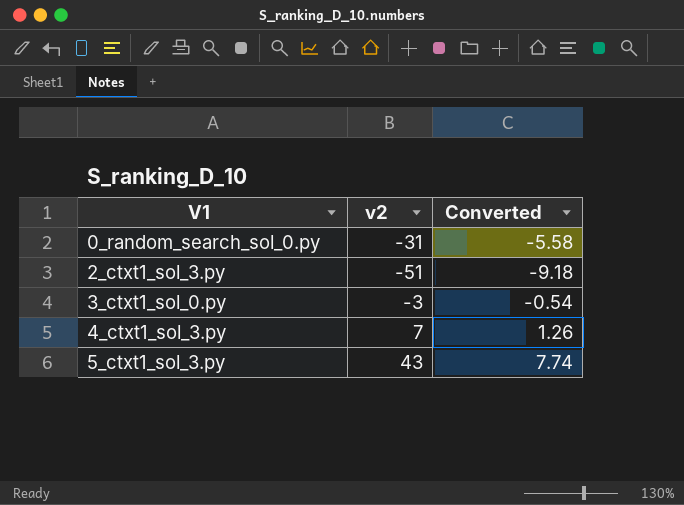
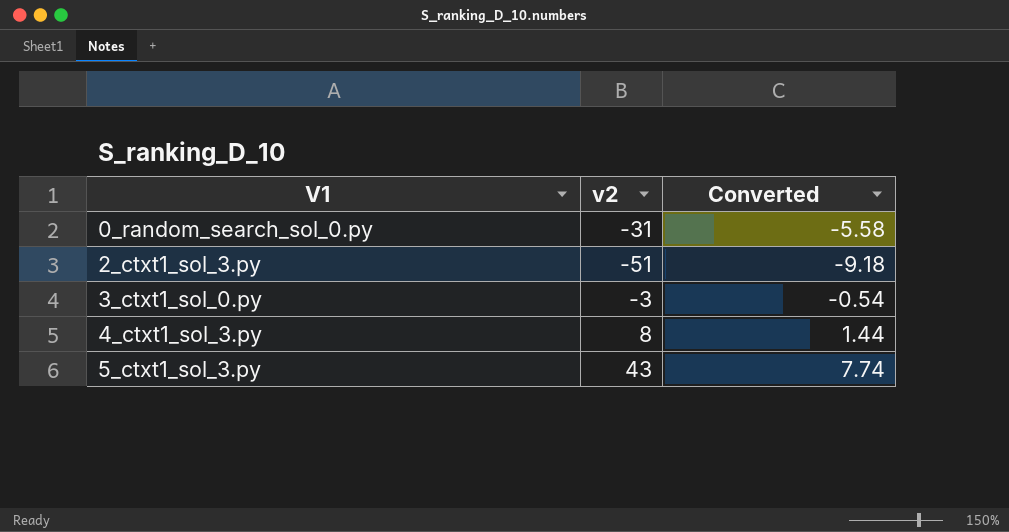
4_ctxt1_sol_3.py | v2: 7 -> 8
4_ctxt1_sol_3.py | Converted: 1.26 -> 1.44

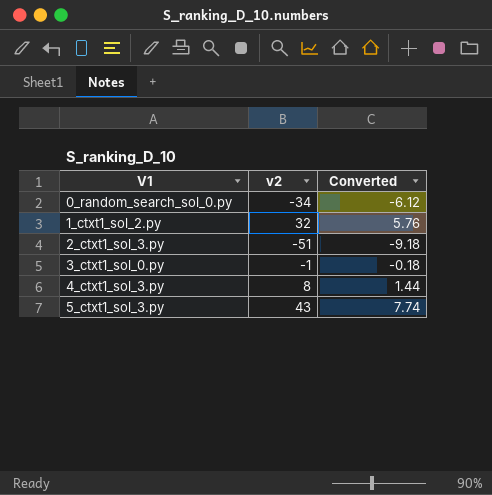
0_random_search_sol_0.py | v2: -31 -> -34
0_random_search_sol_0.py | Converted: -5.58 -> -6.12
row 1_ctxt1_sol_2.py: none -> 32 | 5.76
3_ctxt1_sol_0.py | v2: -3 -> -1
3_ctxt1_sol_0.py | Converted: -0.54 -> -0.18

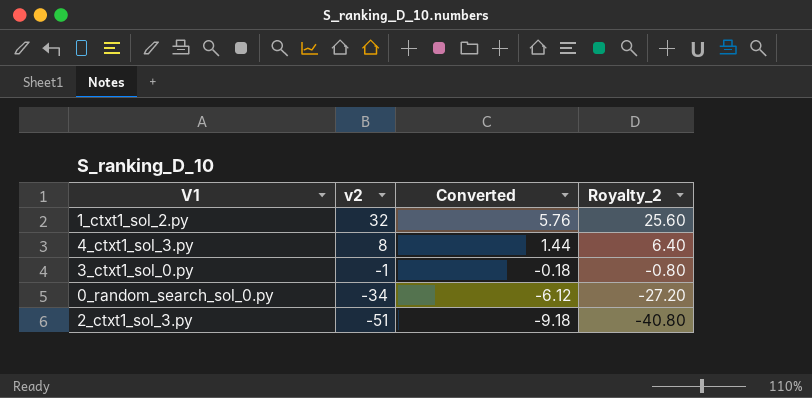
row order: V1 ascending -> v2 descending
column Royalty_2 | formula: none -> [v2] * 0.8
row 5_ctxt1_sol_3.py: 43 | 7.74 -> none

